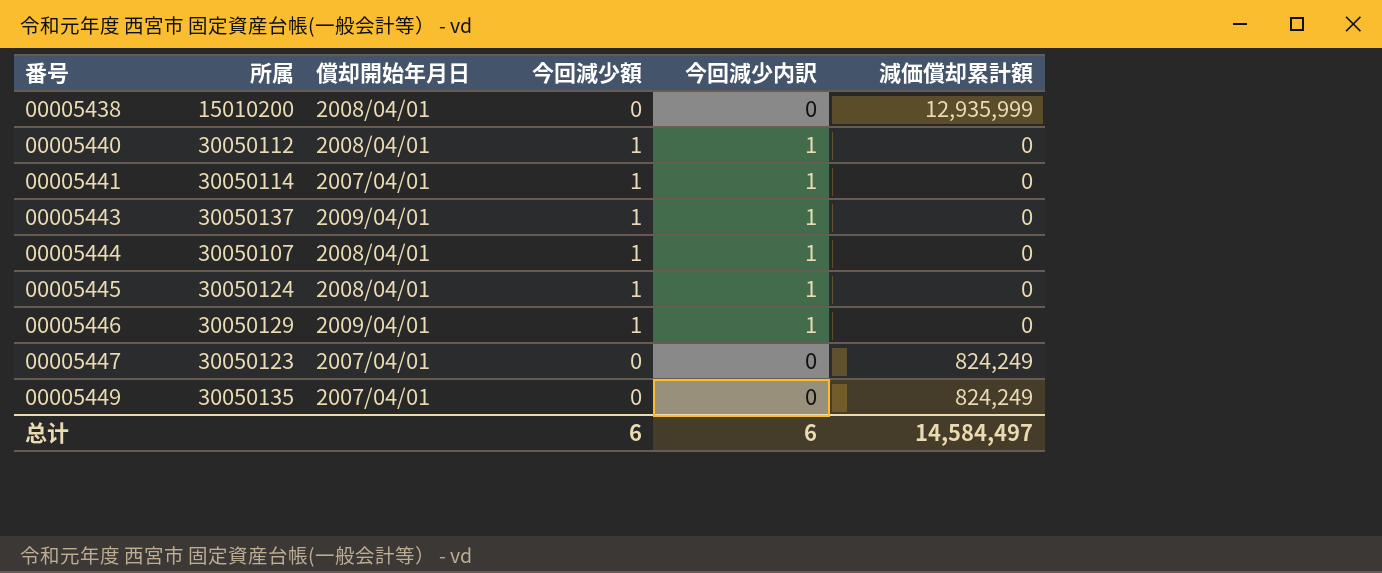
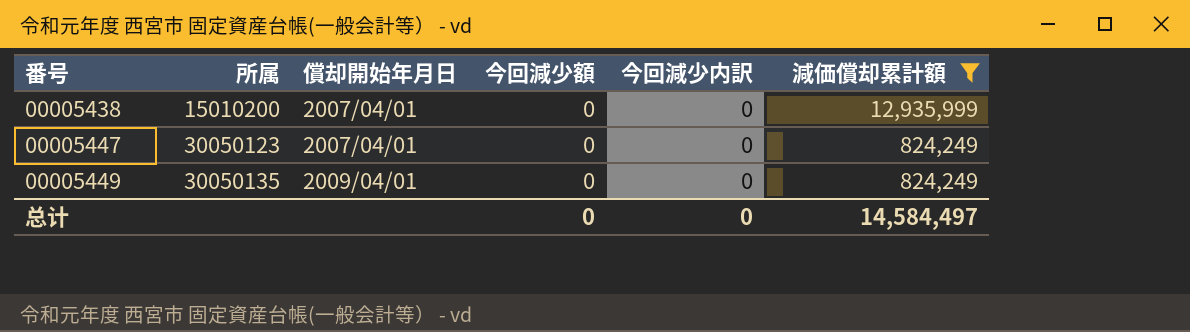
filter: none -> 減価償却累計額 != 0
00005438 | 償却開始年月日: 2008/04/01 -> 2007/04/01
00005449 | 償却開始年月日: 2007/04/01 -> 2009/04/01
总计 | 今回減少額: 6 -> 0
总计 | 今回減少内訳: 6 -> 0

